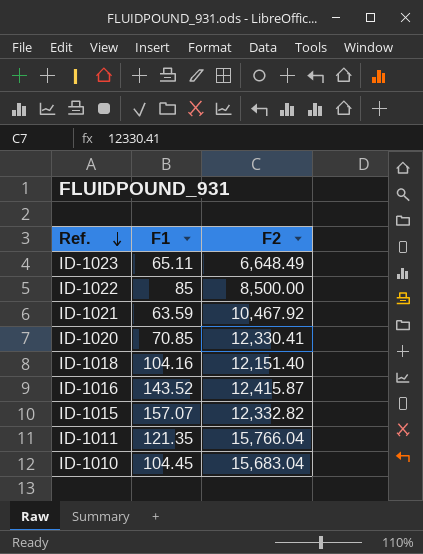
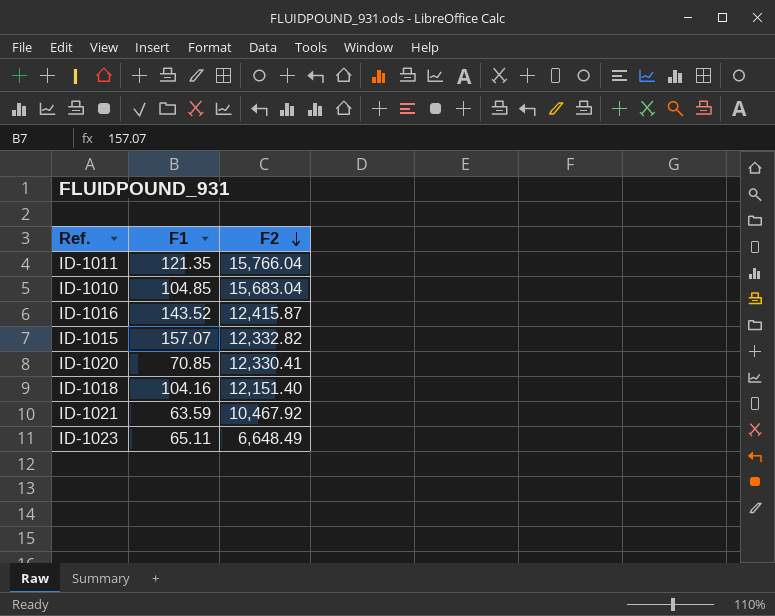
row order: Ref. descending -> F2 descending
row ID-1022: 85 | 8,500.00 -> none
ID-1010 | F1: 104.45 -> 104.85

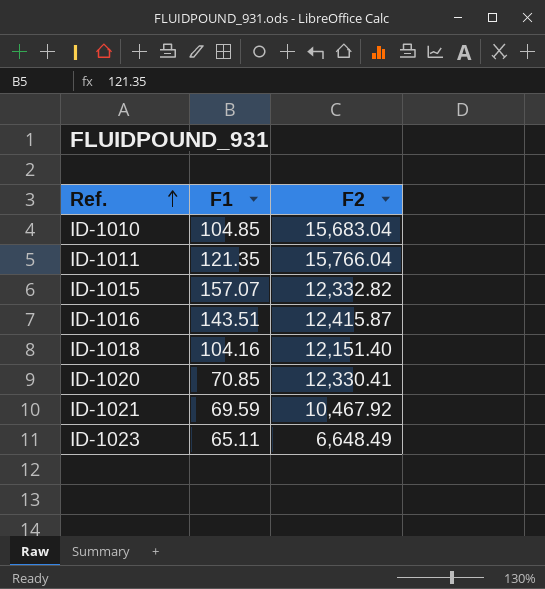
row order: F2 descending -> Ref. ascending
ID-1016 | F1: 143.52 -> 143.51
ID-1021 | F1: 63.59 -> 69.59

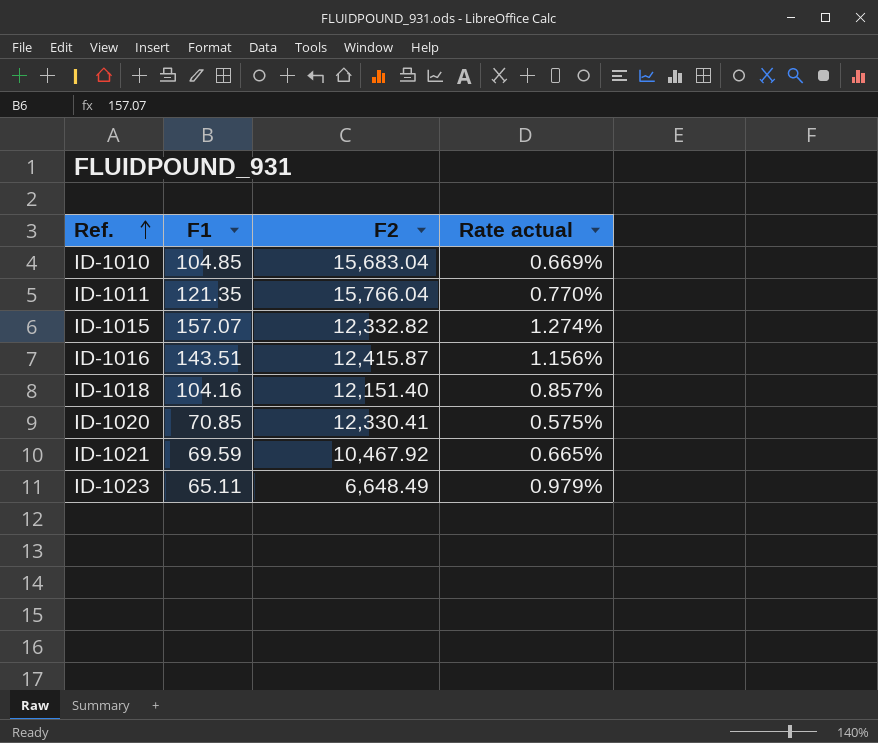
column Rate actual | formula: none -> [F1] / [F2]

